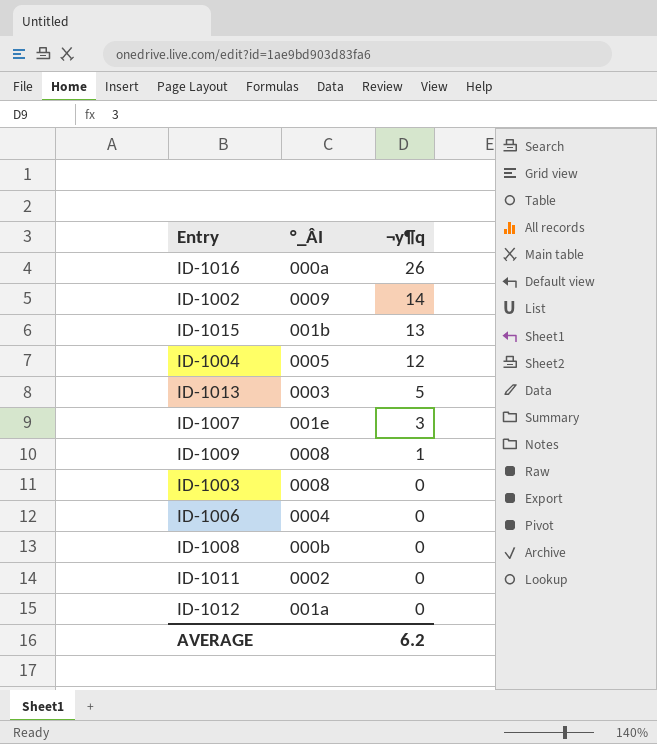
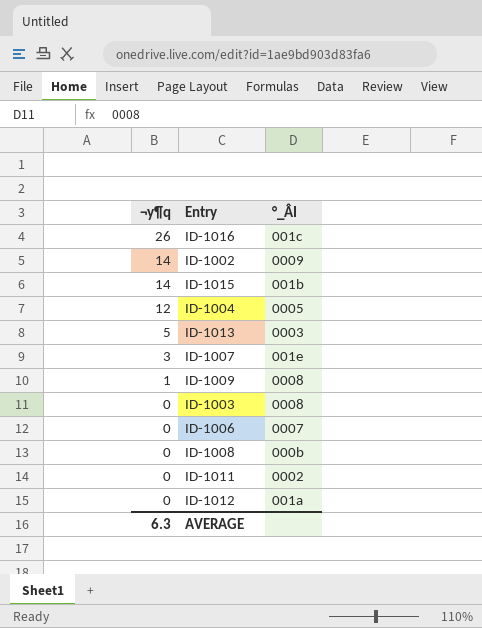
column ¬y¶q | position: 3 -> 1
ID-1016 | °_ÂI: 000a -> 001c
ID-1015 | ¬y¶q: 13 -> 14
ID-1006 | °_ÂI: 0004 -> 0007
AVERAGE | ¬y¶q: 6.2 -> 6.3

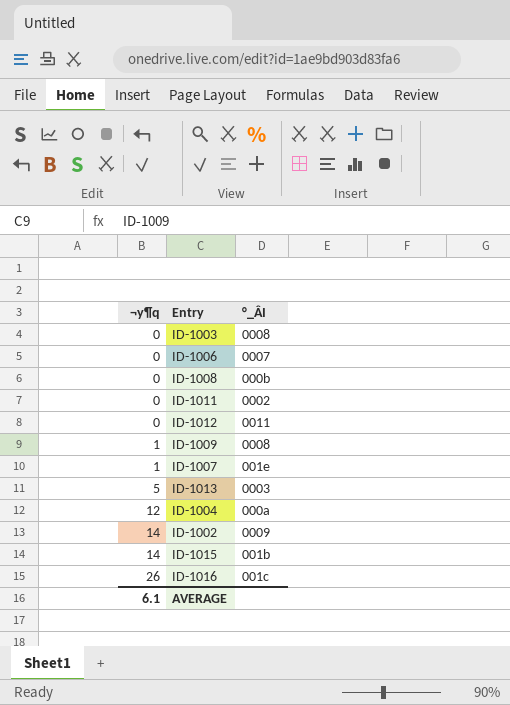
row order: ¬y¶q descending -> ¬y¶q ascending
ID-1012 | °_ÂI: 001a -> 0011
ID-1007 | ¬y¶q: 3 -> 1
ID-1004 | °_ÂI: 0005 -> 000a
AVERAGE | ¬y¶q: 6.3 -> 6.1

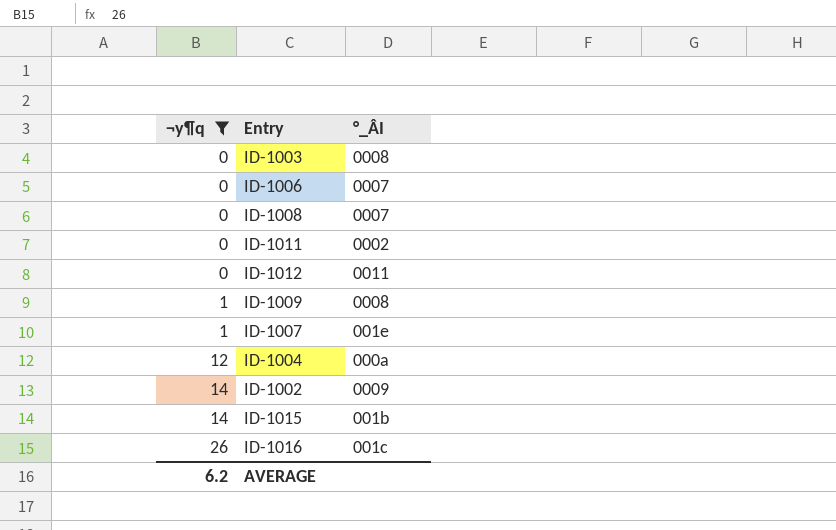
filter: none -> ¬y¶q != 5
ID-1008 | °_ÂI: 000b -> 0007
AVERAGE | ¬y¶q: 6.1 -> 6.2

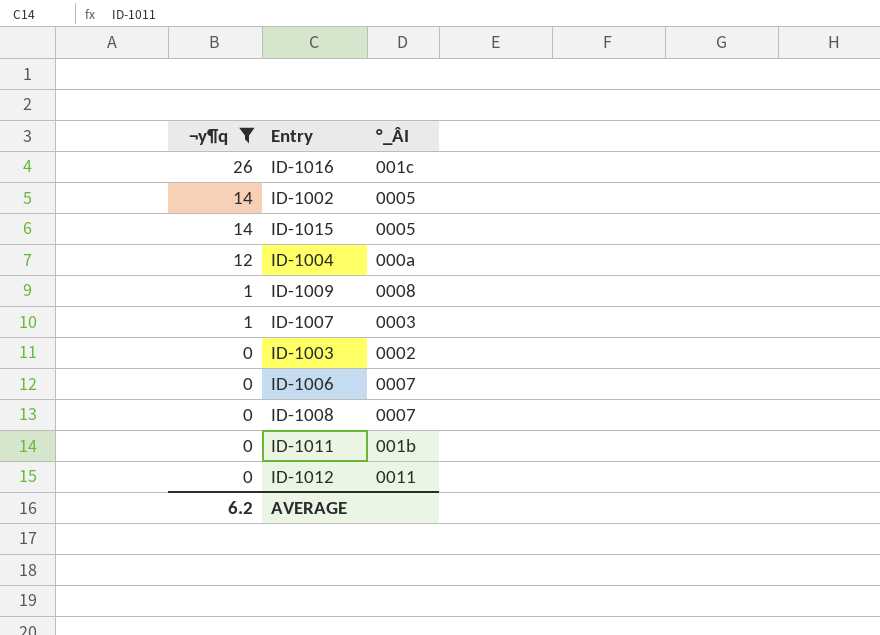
row order: ¬y¶q ascending -> ¬y¶q descending
ID-1002 | °_ÂI: 0009 -> 0005
ID-1015 | °_ÂI: 001b -> 0005
ID-1007 | °_ÂI: 001e -> 0003
ID-1003 | °_ÂI: 0008 -> 0002
ID-1011 | °_ÂI: 0002 -> 001b

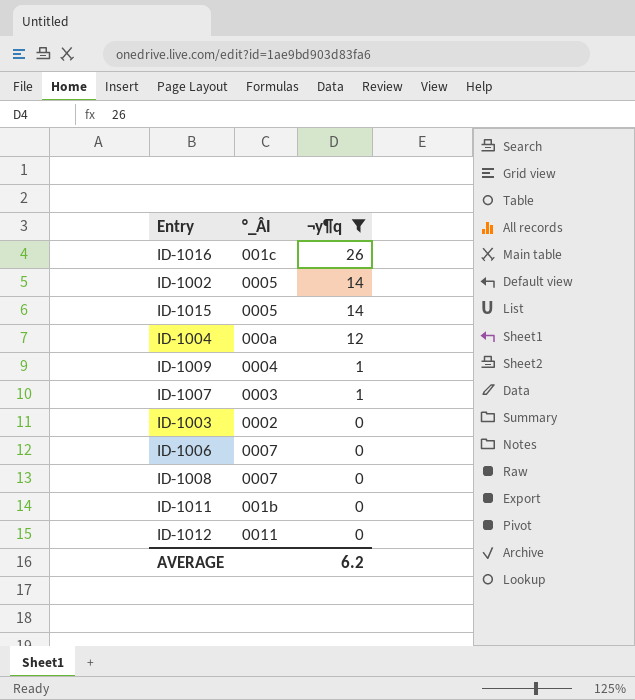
column ¬y¶q | position: 1 -> 3
ID-1009 | °_ÂI: 0008 -> 0004

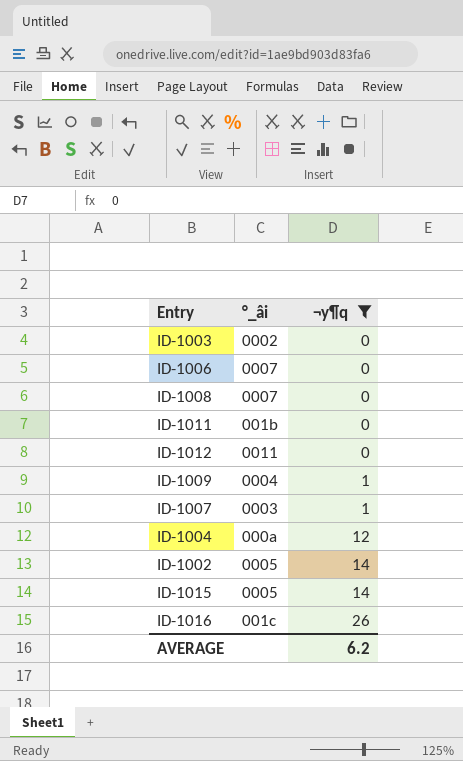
row order: ¬y¶q descending -> ¬y¶q ascending
column name: °_ÂI -> °_âi

